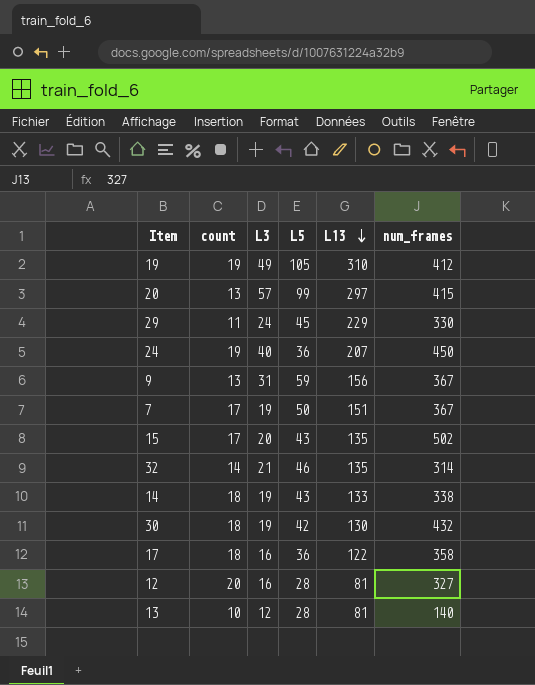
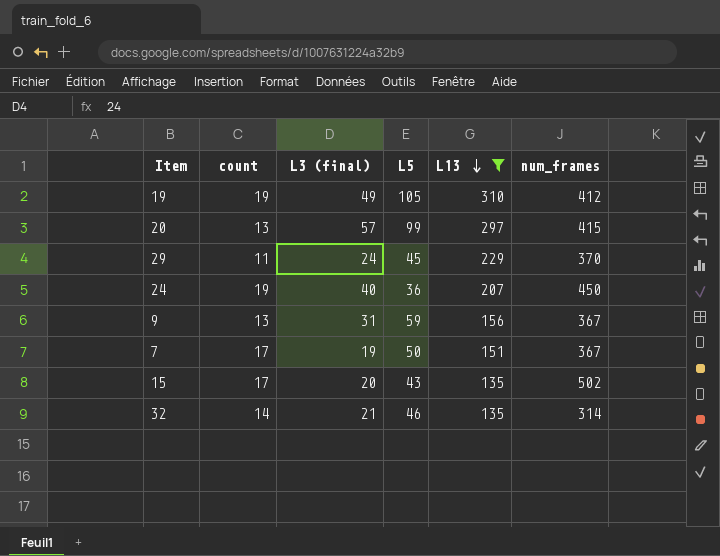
filter: none -> L13 >= 135
column name: L3 -> L3 (final)
29 | num_frames: 330 -> 370

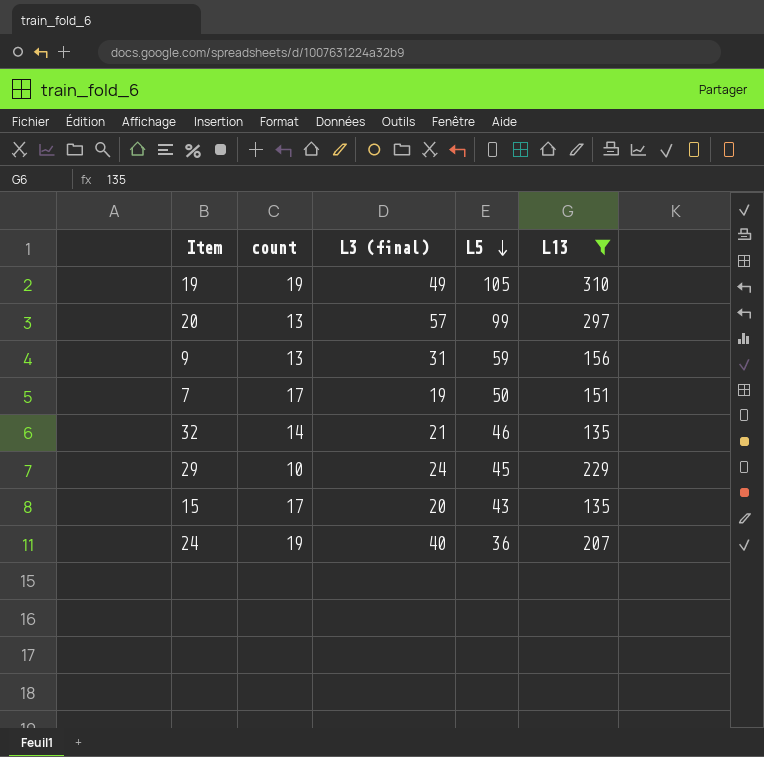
row order: L13 descending -> L5 descending
column num_frames | position: 6 -> none
29 | count: 11 -> 10

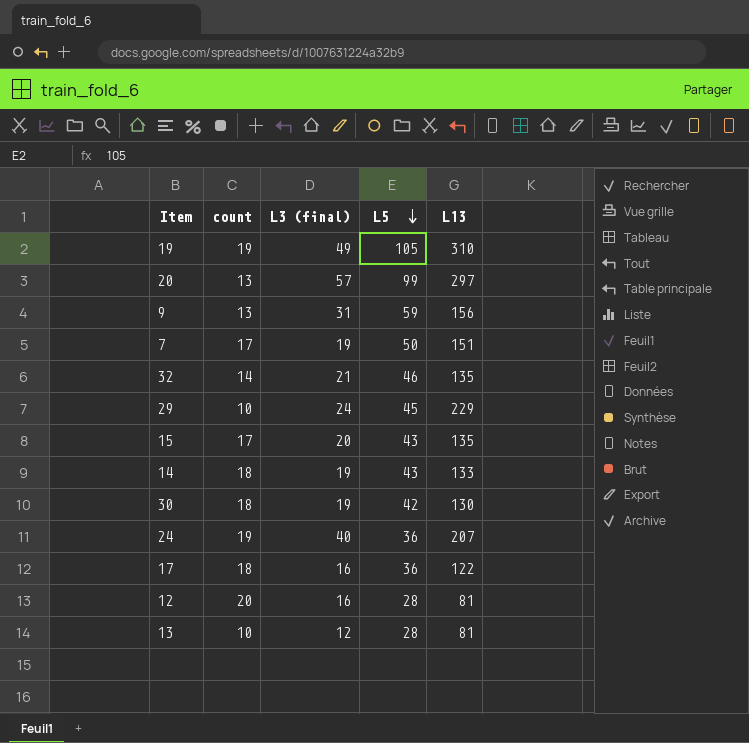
filter: L13 >= 135 -> none

